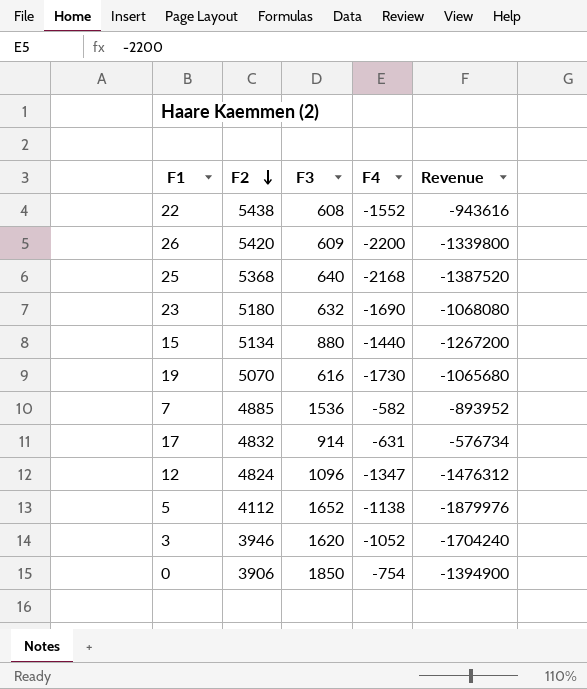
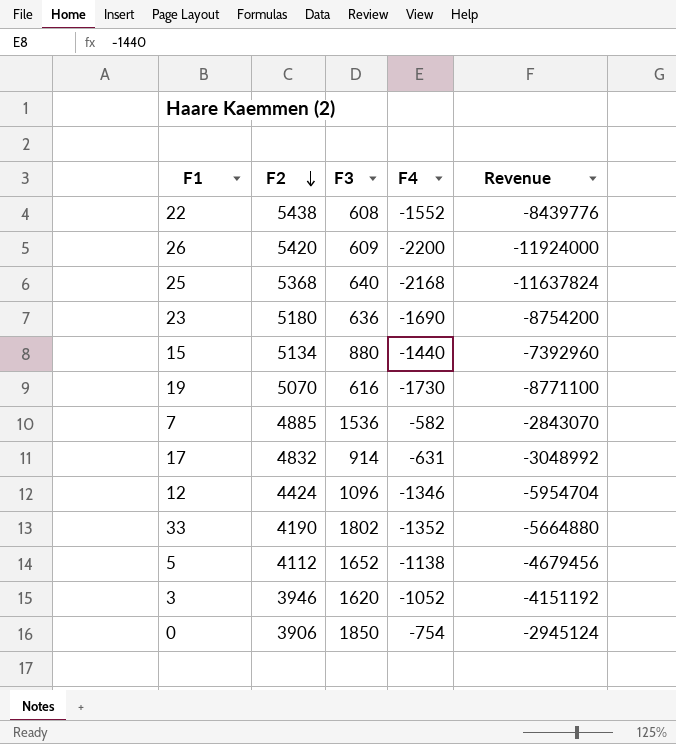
column Revenue | formula: [F3] * [F4] -> [F2] * [F4]
23 | F3: 632 -> 636
12 | F2: 4824 -> 4424
12 | F4: -1347 -> -1346
row 33: none -> 4190 | 1802 | -1352 | -5664880

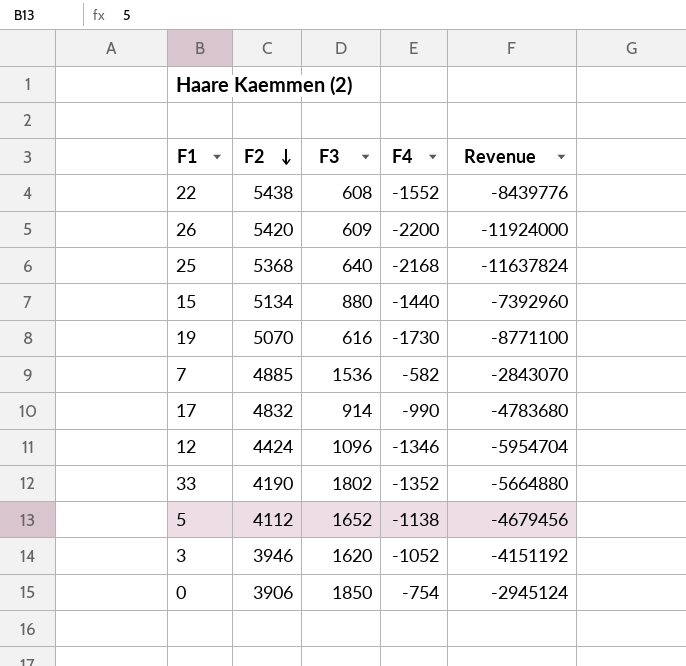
row 23: 5180 | 636 | -1690 | -8754200 -> none
17 | F4: -631 -> -990
17 | Revenue: -3048992 -> -4783680

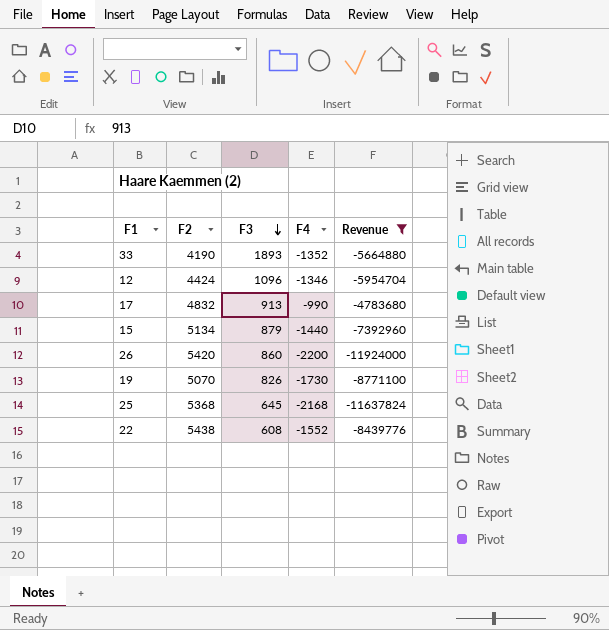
filter: none -> Revenue <= -4783680
row order: F2 descending -> F3 descending
33 | F3: 1802 -> 1893
17 | F3: 914 -> 913
15 | F3: 880 -> 879
26 | F3: 609 -> 860
19 | F3: 616 -> 826
25 | F3: 640 -> 645

